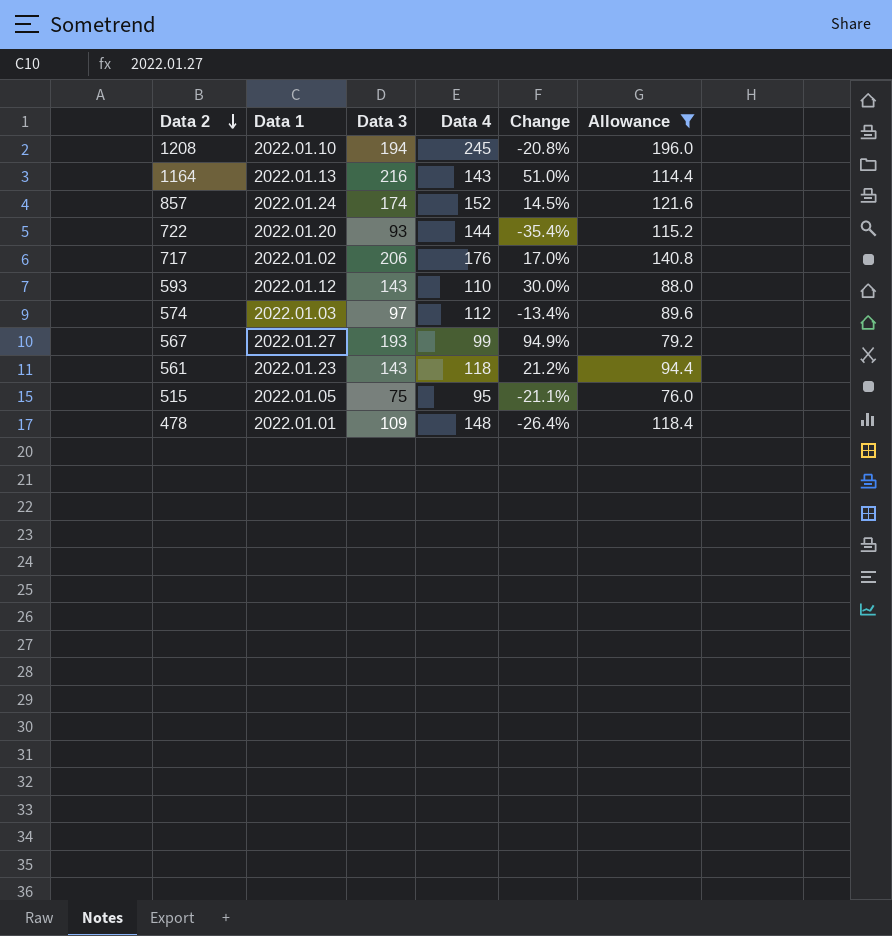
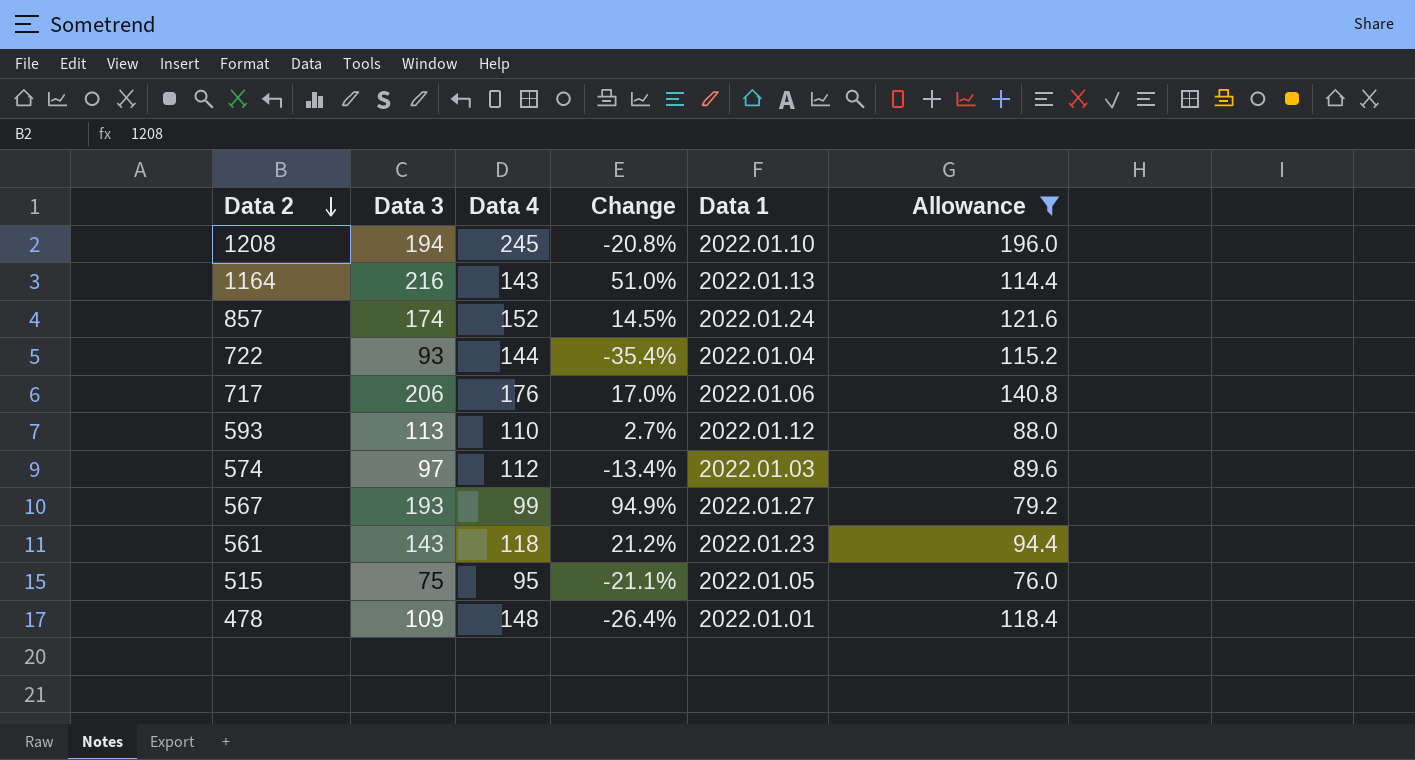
column Data 1 | position: 2 -> 5
722 | Data 1: 2022.01.20 -> 2022.01.04
717 | Data 1: 2022.01.02 -> 2022.01.06
593 | Data 3: 143 -> 113
593 | Change: 30.0% -> 2.7%

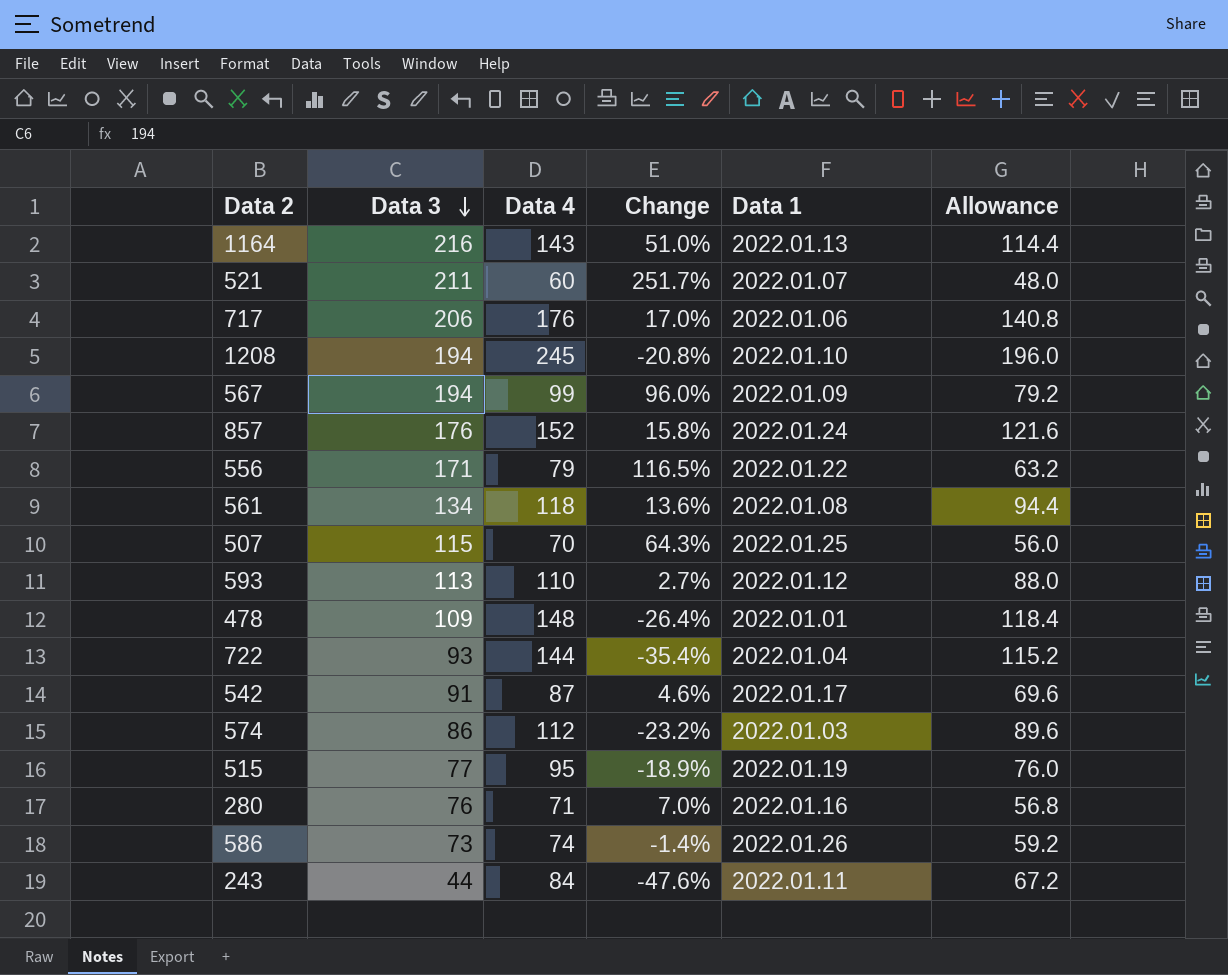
filter: Allowance >= 76.0 -> none
row order: Data 2 descending -> Data 3 descending
567 | Data 3: 193 -> 194
567 | Change: 94.9% -> 96.0%
567 | Data 1: 2022.01.27 -> 2022.01.09
857 | Data 3: 174 -> 176
857 | Change: 14.5% -> 15.8%
561 | Data 3: 143 -> 134
561 | Change: 21.2% -> 13.6%
561 | Data 1: 2022.01.23 -> 2022.01.08
574 | Data 3: 97 -> 86
574 | Change: -13.4% -> -23.2%
515 | Data 3: 75 -> 77
515 | Change: -21.1% -> -18.9%
515 | Data 1: 2022.01.05 -> 2022.01.19

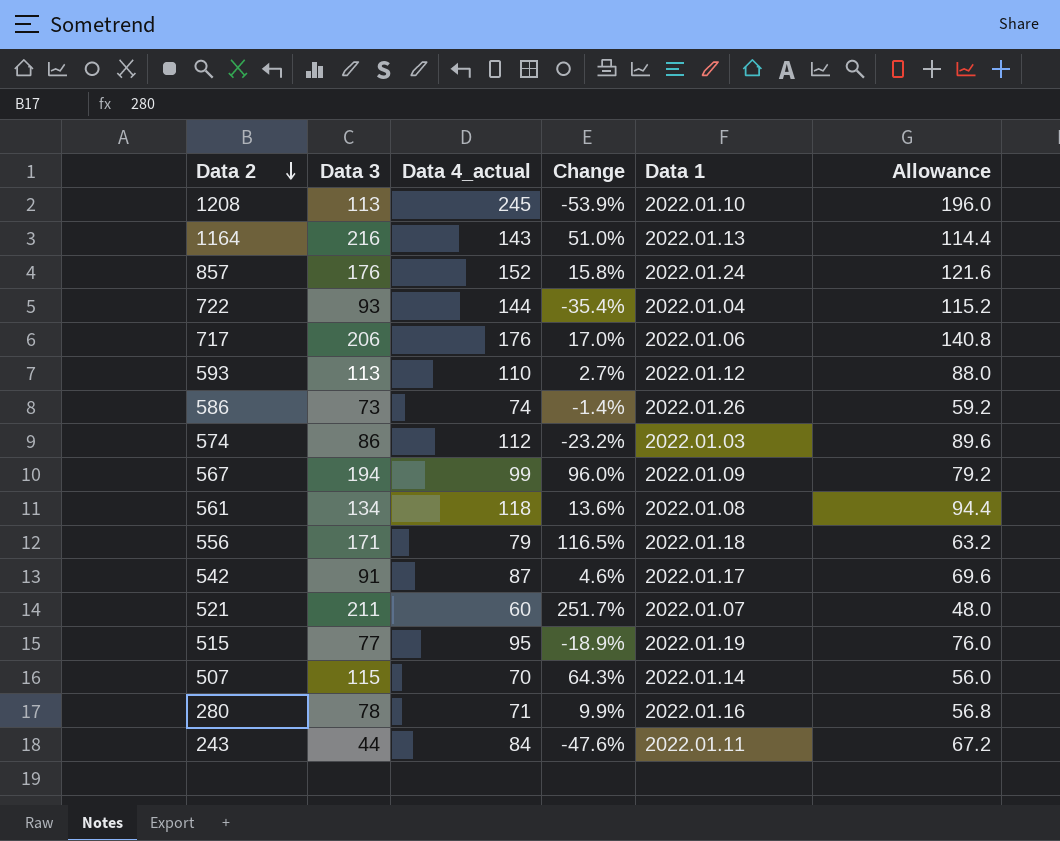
row order: Data 3 descending -> Data 2 descending
column name: Data 4 -> Data 4_actual
row 478: 109 | 148 | -26.4% | 2022.01.01 | 118.4 -> none
1208 | Data 3: 194 -> 113
1208 | Change: -20.8% -> -53.9%
556 | Data 1: 2022.01.22 -> 2022.01.18
507 | Data 1: 2022.01.25 -> 2022.01.14
280 | Data 3: 76 -> 78
280 | Change: 7.0% -> 9.9%

